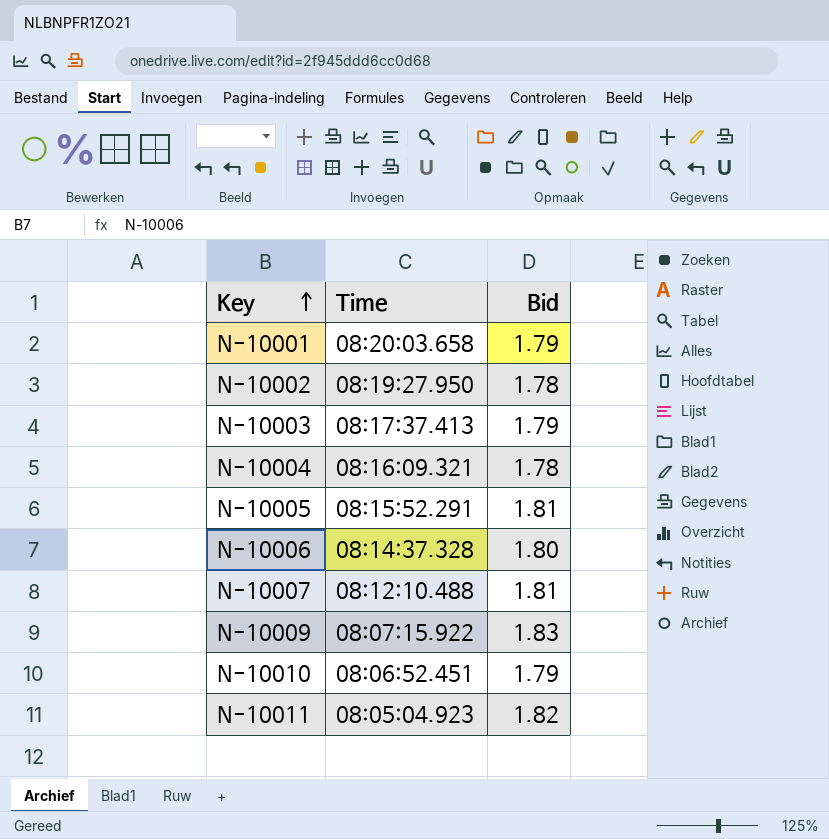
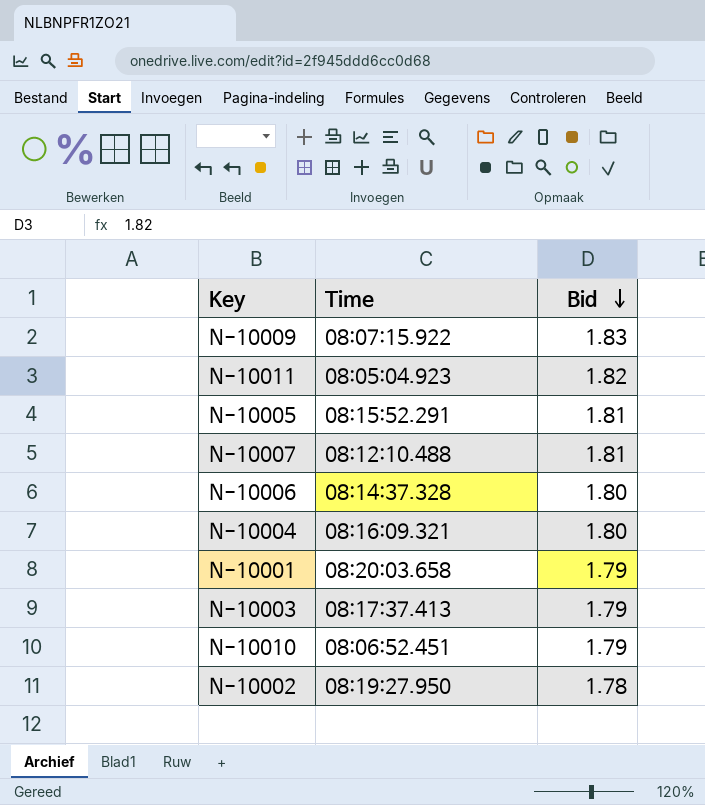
row order: Key ascending -> Bid descending
N-10004 | Bid: 1.78 -> 1.80

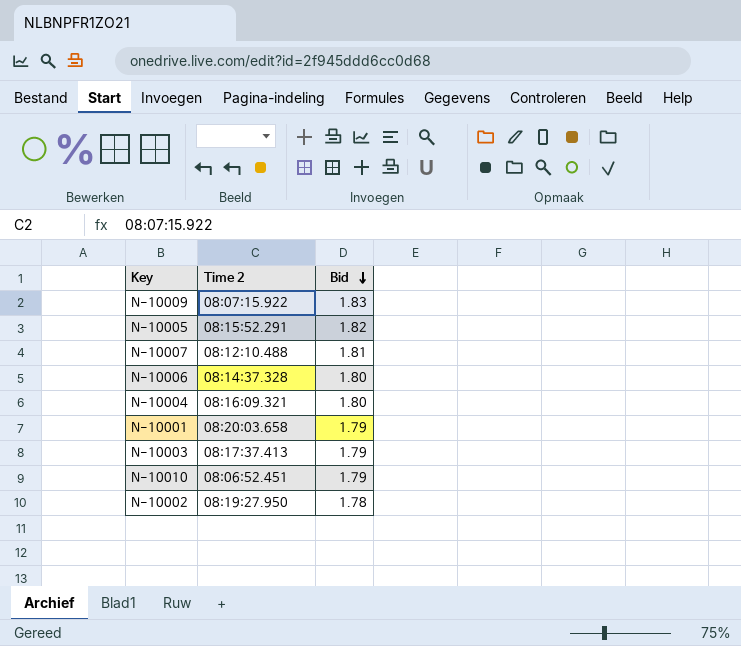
column name: Time -> Time 2
row N-10011: 08:05:04.923 | 1.82 -> none
N-10005 | Bid: 1.81 -> 1.82

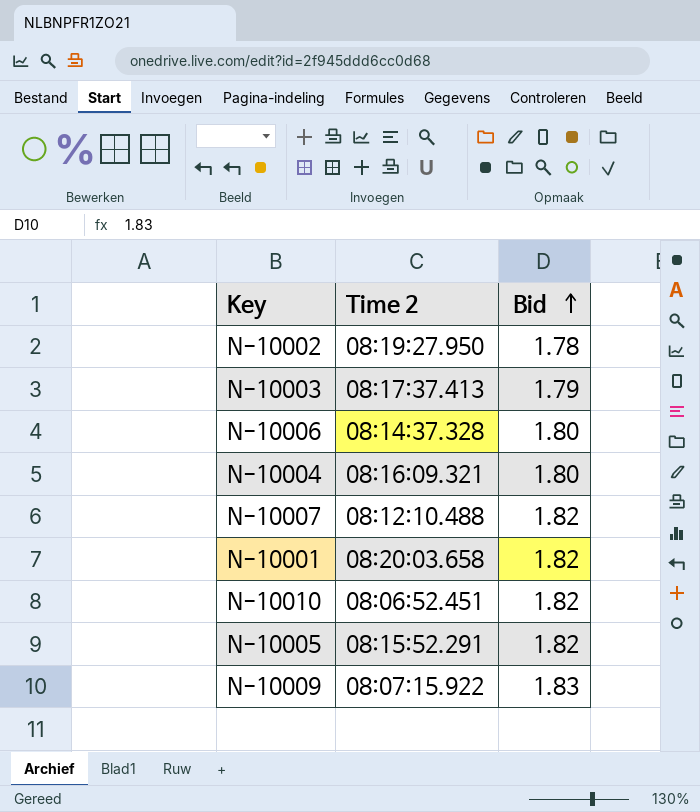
row order: Bid descending -> Bid ascending
N-10007 | Bid: 1.81 -> 1.82
N-10001 | Bid: 1.79 -> 1.82
N-10010 | Bid: 1.79 -> 1.82

